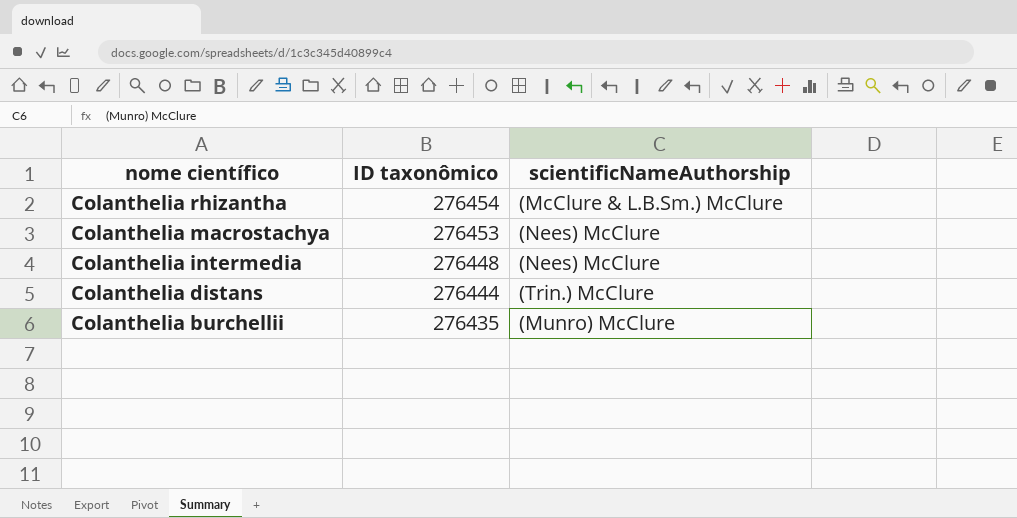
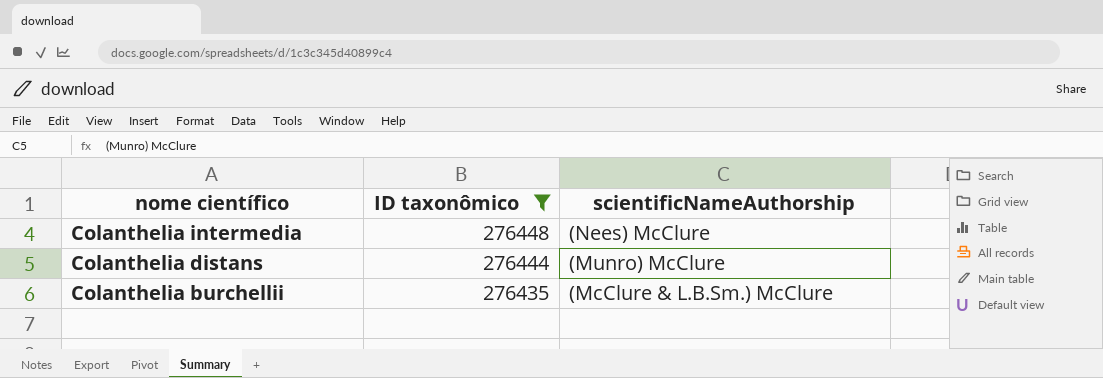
filter: none -> ID taxonômico <= 276448
Colanthelia distans | scientificNameAuthorship: (Trin.) McClure -> (Munro) McClure
Colanthelia burchellii | scientificNameAuthorship: (Munro) McClure -> (McClure & L.B.Sm.) McClure

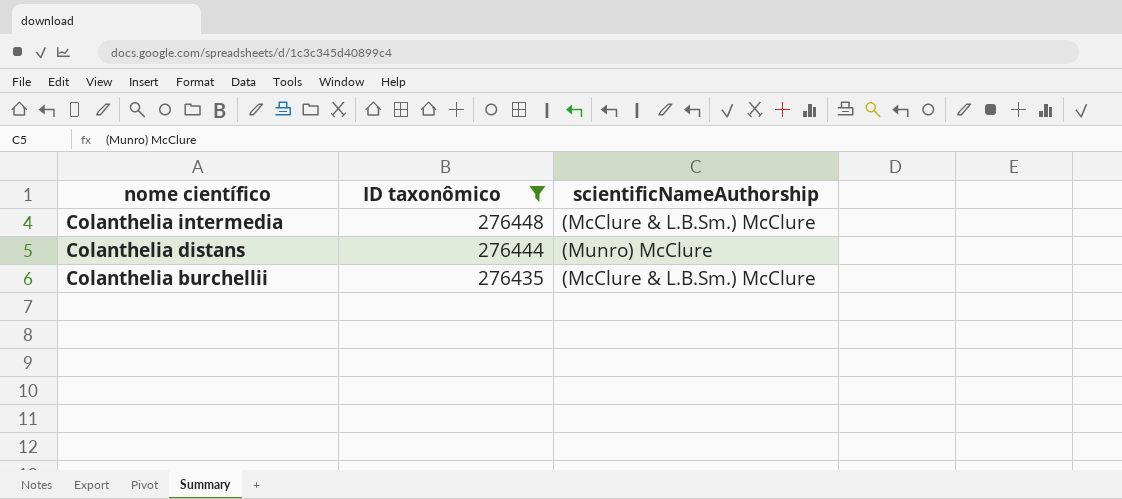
Colanthelia intermedia | scientificNameAuthorship: (Nees) McClure -> (McClure & L.B.Sm.) McClure

